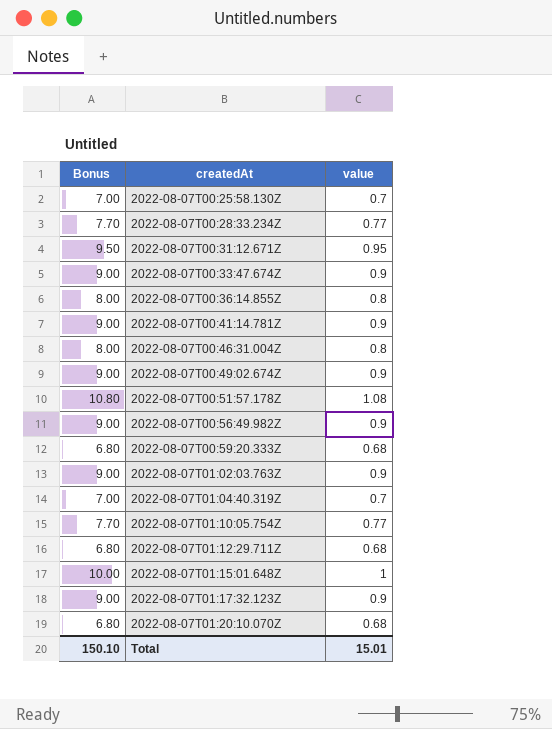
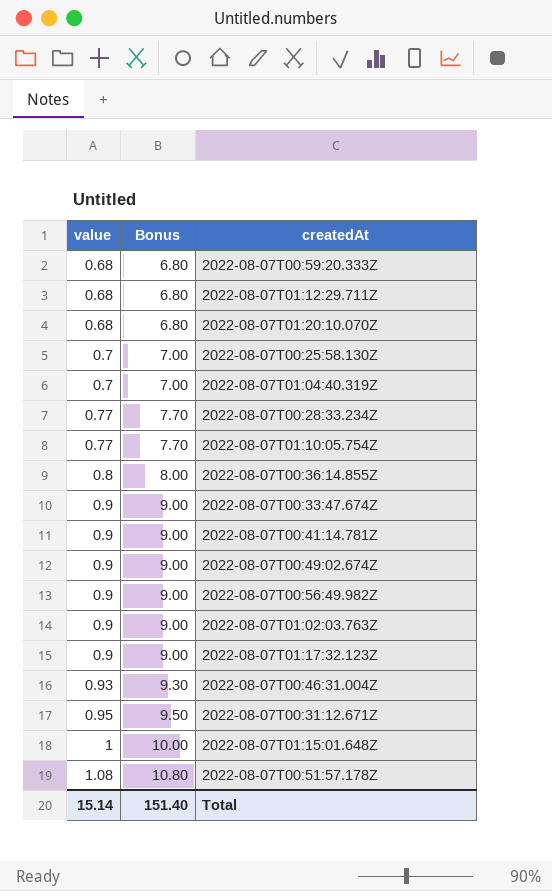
row order: createdAt ascending -> value ascending
column value | position: 3 -> 1
2022-08-07T00:46:31.004Z | value: 0.8 -> 0.93
2022-08-07T00:46:31.004Z | Bonus: 8.00 -> 9.30
Total | value: 15.01 -> 15.14
Total | Bonus: 150.10 -> 151.40

